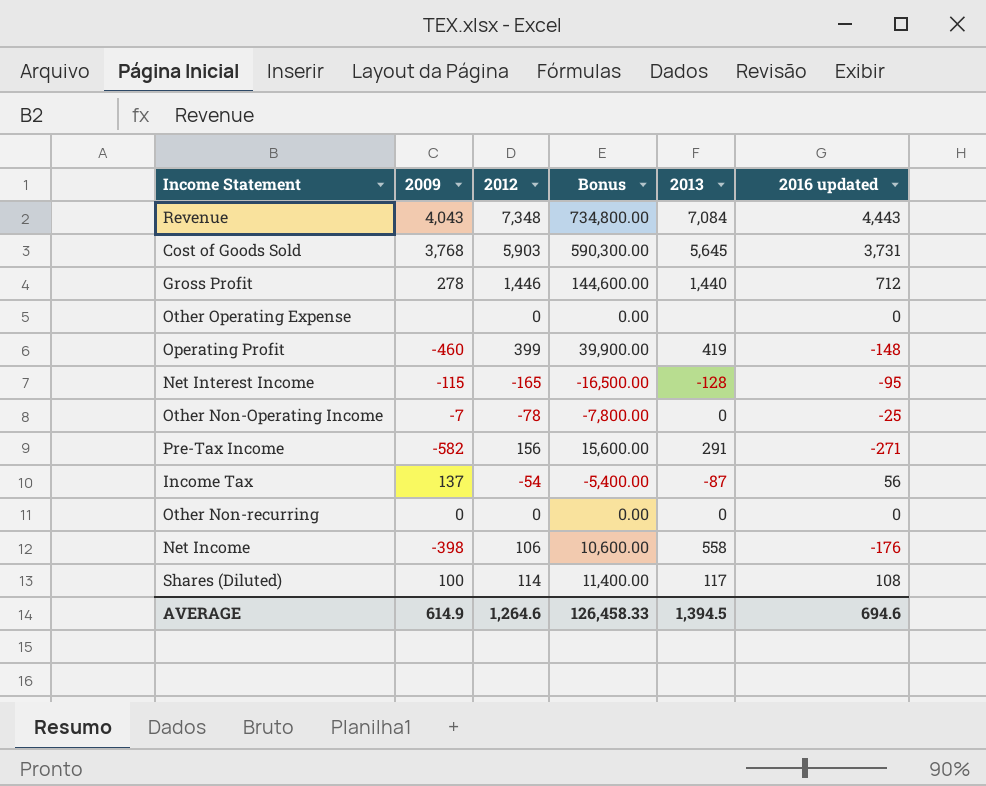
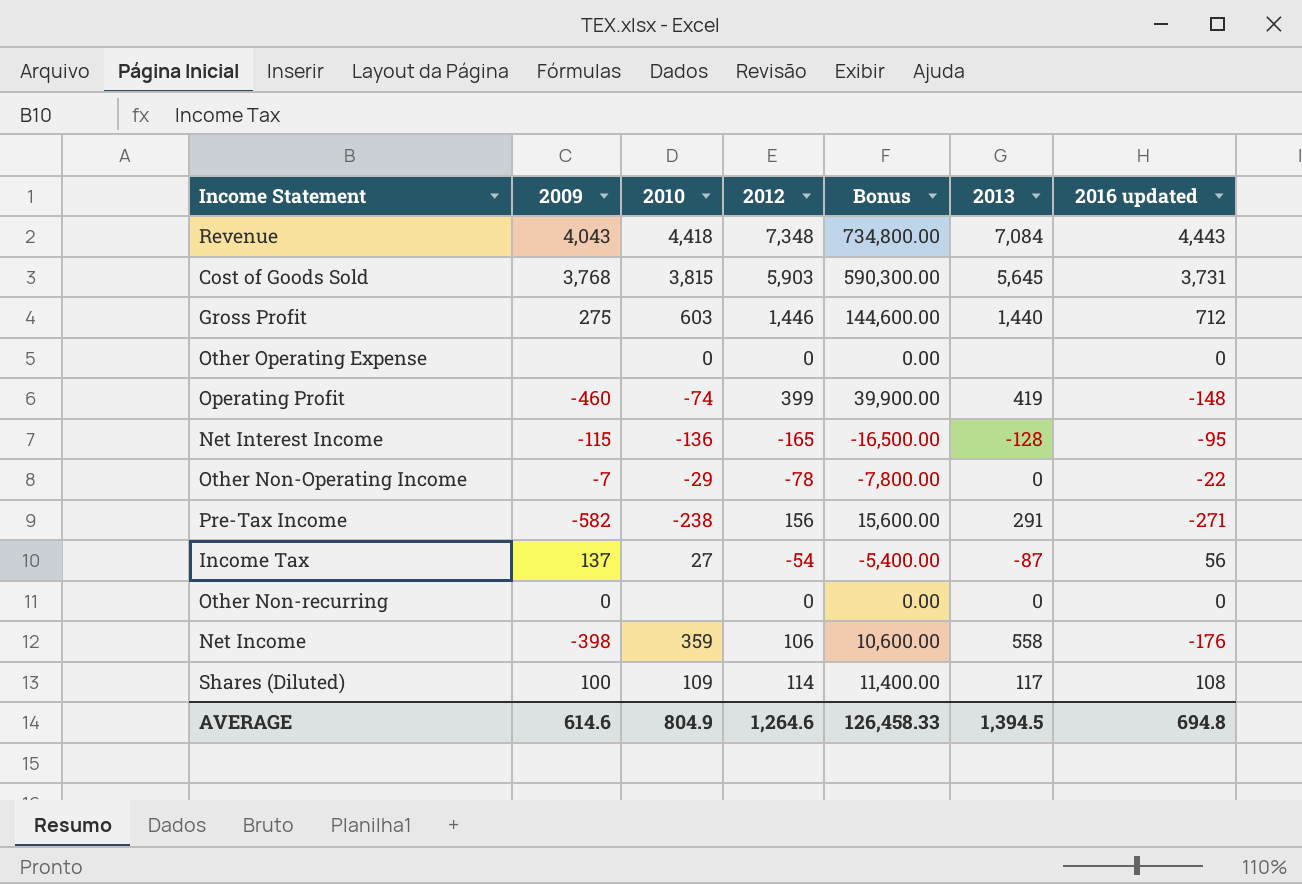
column 2010 | position: none -> 3
Gross Profit | 2009: 278 -> 275
Other Non-Operating Income | 2016 updated: -25 -> -22
AVERAGE | 2009: 614.9 -> 614.6
AVERAGE | 2016 updated: 694.6 -> 694.8

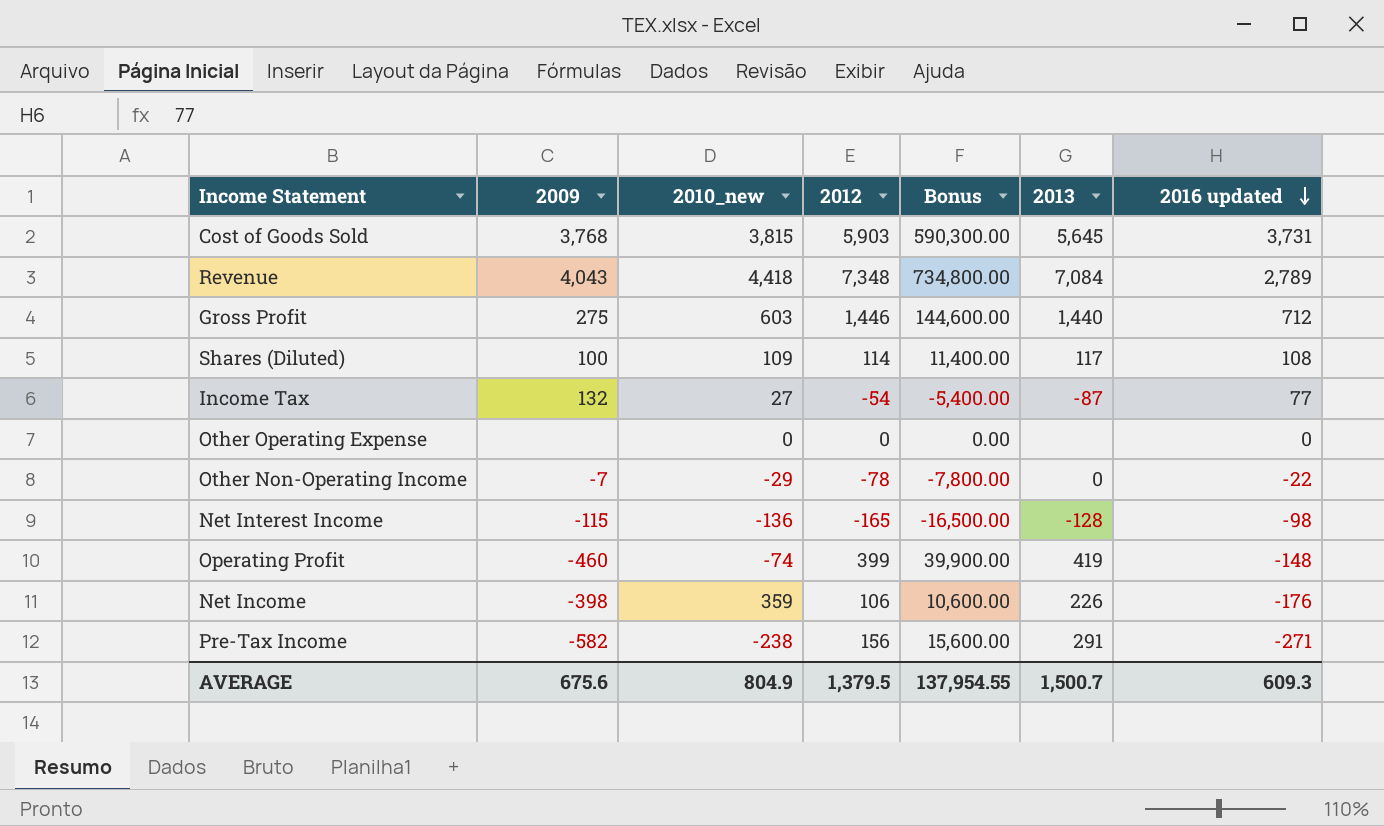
row order: none -> 2016 updated descending
column name: 2010 -> 2010_new
row Other Non-recurring: 0 | none | 0 | 0.00 | 0 | 0 -> none
Revenue | 2016 updated: 4,443 -> 2,789
Income Tax | 2009: 137 -> 132
Income Tax | 2016 updated: 56 -> 77
Net Interest Income | 2016 updated: -95 -> -98
Net Income | 2013: 558 -> 226
AVERAGE | 2009: 614.6 -> 675.6
AVERAGE | 2012: 1,264.6 -> 1,379.5
AVERAGE | Bonus: 126,458.33 -> 137,954.55
AVERAGE | 2013: 1,394.5 -> 1,500.7
AVERAGE | 2016 updated: 694.8 -> 609.3

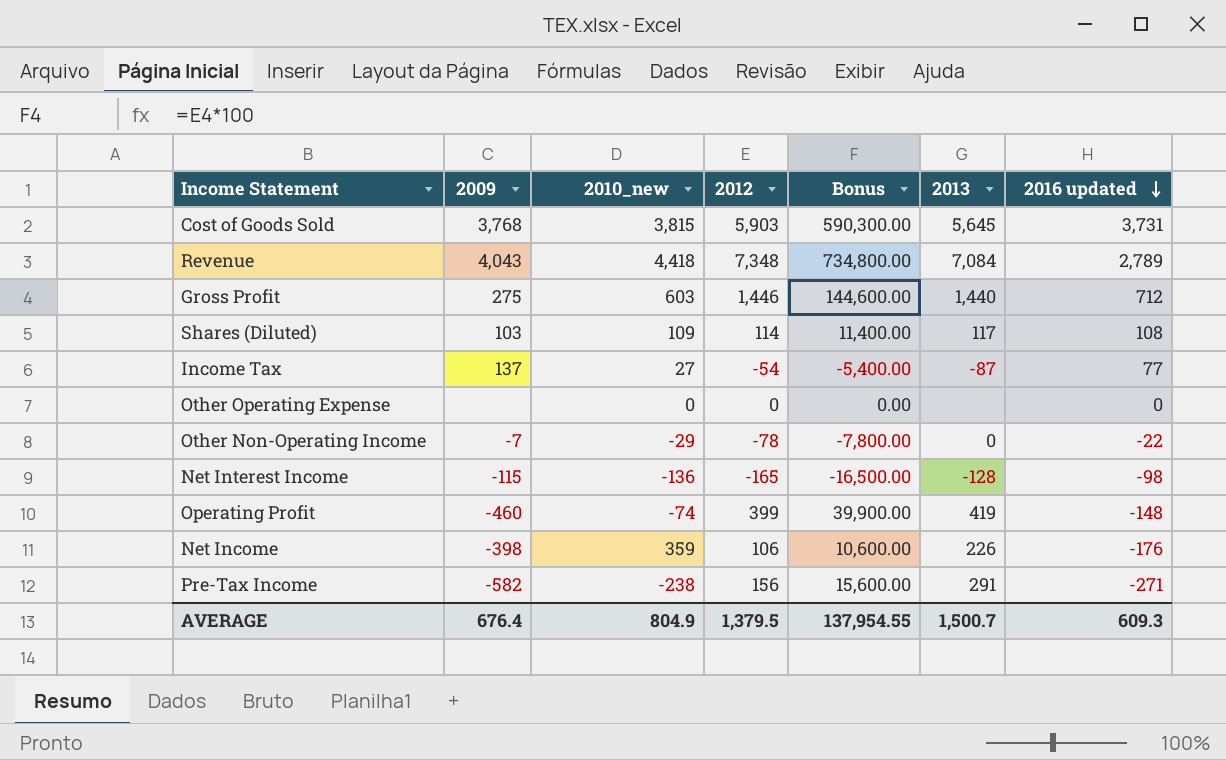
Shares (Diluted) | 2009: 100 -> 103
Income Tax | 2009: 132 -> 137
AVERAGE | 2009: 675.6 -> 676.4

